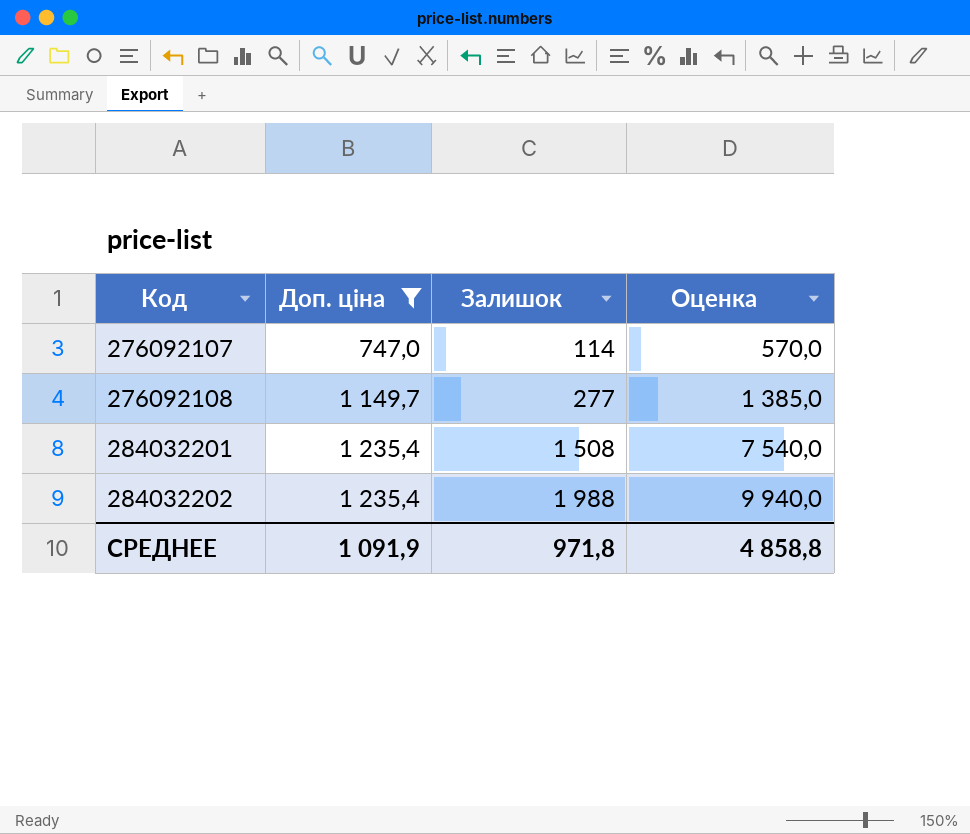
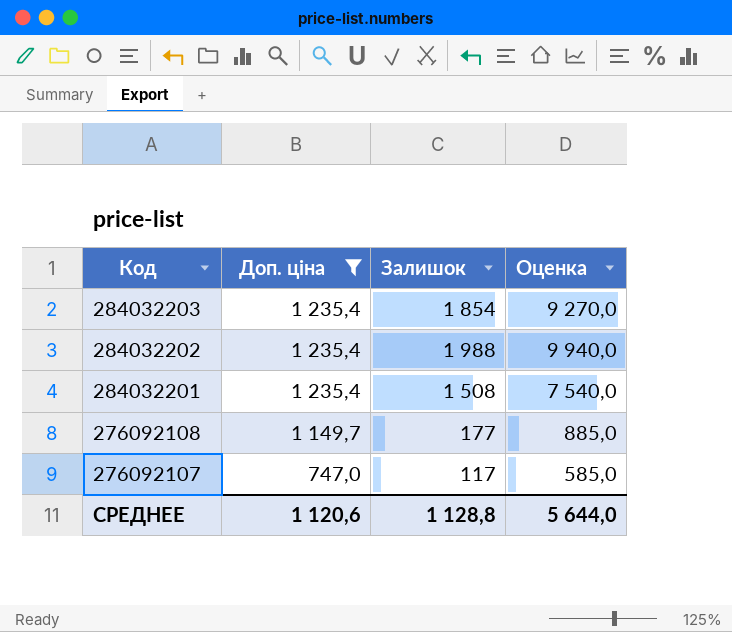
row order: Код ascending -> Код descending
row 284032203: none -> 1 235,4 | 1 854 | 9 270,0
276092108 | Залишок: 277 -> 177
276092108 | Оценка: 1 385,0 -> 885,0
276092107 | Залишок: 114 -> 117
276092107 | Оценка: 570,0 -> 585,0
СРЕДНЕЕ | Доп. ціна: 1 091,9 -> 1 120,6
СРЕДНЕЕ | Залишок: 971,8 -> 1 128,8
СРЕДНЕЕ | Оценка: 4 858,8 -> 5 644,0

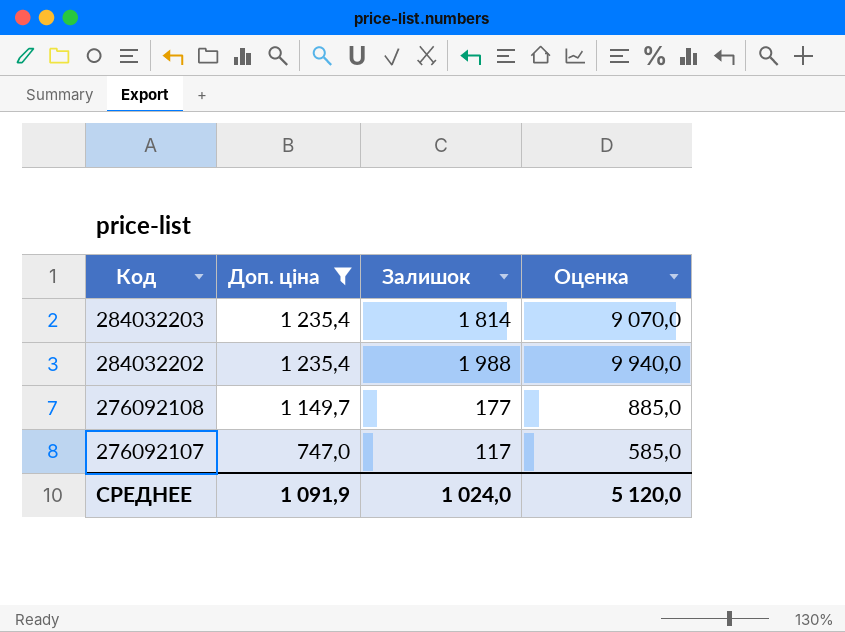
row 284032201: 1 235,4 | 1 508 | 7 540,0 -> none
284032203 | Залишок: 1 854 -> 1 814
284032203 | Оценка: 9 270,0 -> 9 070,0
СРЕДНЕЕ | Доп. ціна: 1 120,6 -> 1 091,9
СРЕДНЕЕ | Залишок: 1 128,8 -> 1 024,0
СРЕДНЕЕ | Оценка: 5 644,0 -> 5 120,0

